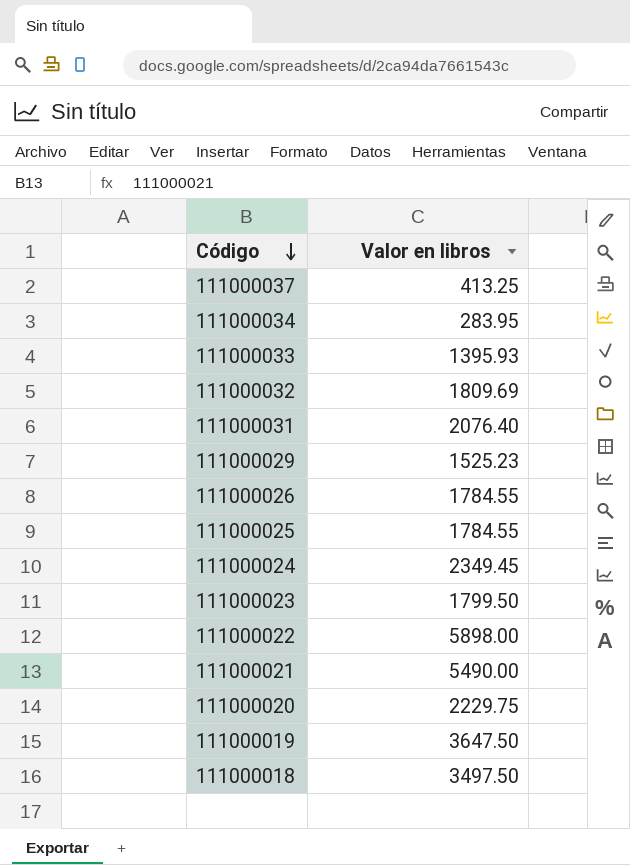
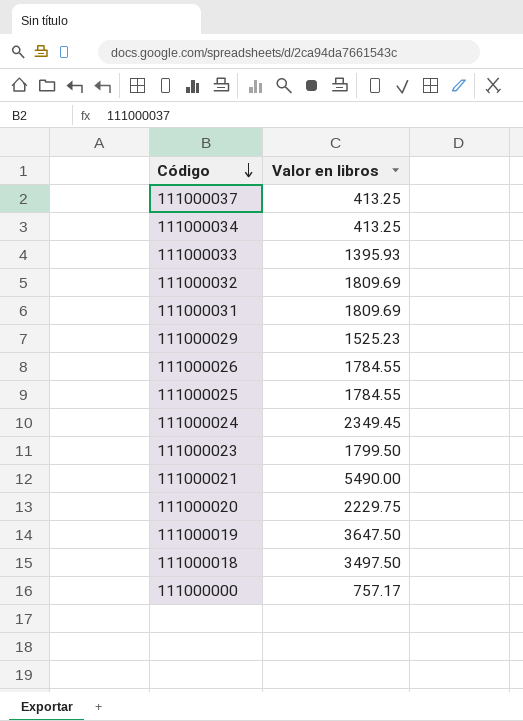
row 111000022: 5898.00 -> none
111000034 | Valor en libros: 283.95 -> 413.25
111000031 | Valor en libros: 2076.40 -> 1809.69
row 111000000: none -> 757.17

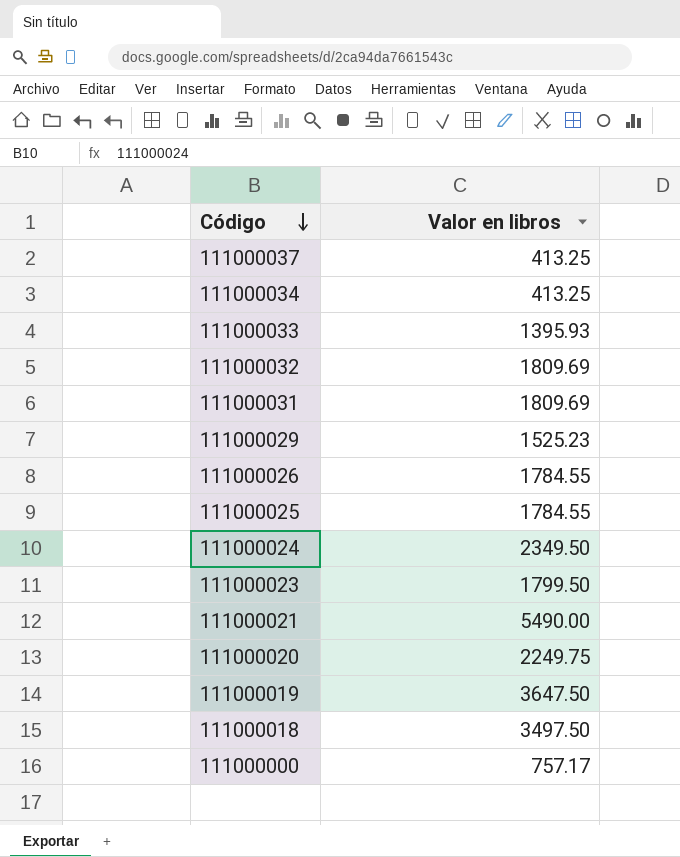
111000024 | Valor en libros: 2349.45 -> 2349.50
111000020 | Valor en libros: 2229.75 -> 2249.75

